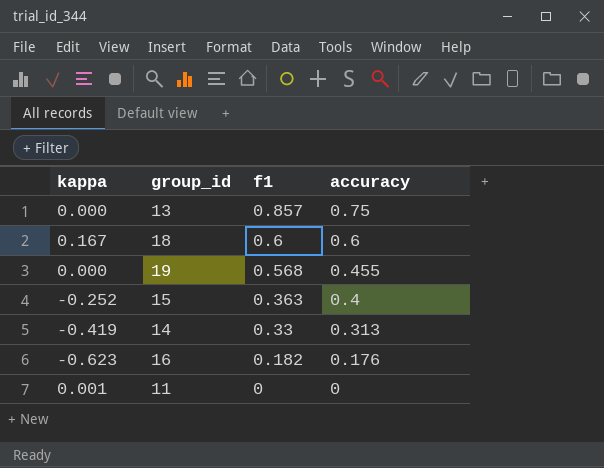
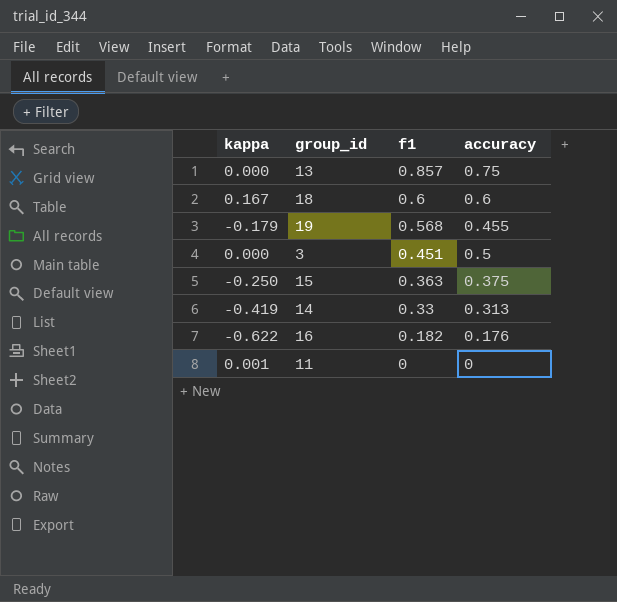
19 | kappa: 0.000 -> -0.179
row 3: none -> 0.000 | 0.451 | 0.5
15 | kappa: -0.252 -> -0.250
15 | accuracy: 0.4 -> 0.375
16 | kappa: -0.623 -> -0.622

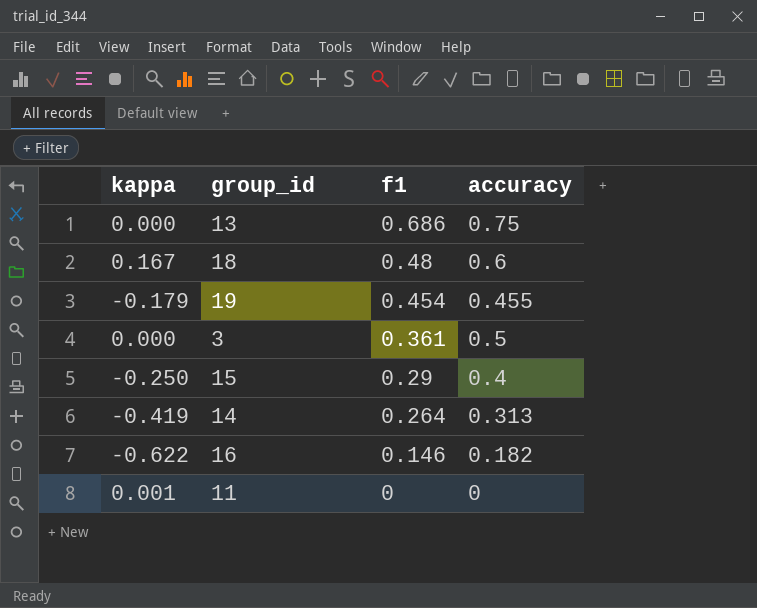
13 | f1: 0.857 -> 0.686
18 | f1: 0.6 -> 0.48
19 | f1: 0.568 -> 0.454
3 | f1: 0.451 -> 0.361
15 | f1: 0.363 -> 0.29
15 | accuracy: 0.375 -> 0.4
14 | f1: 0.33 -> 0.264
16 | f1: 0.182 -> 0.146
16 | accuracy: 0.176 -> 0.182

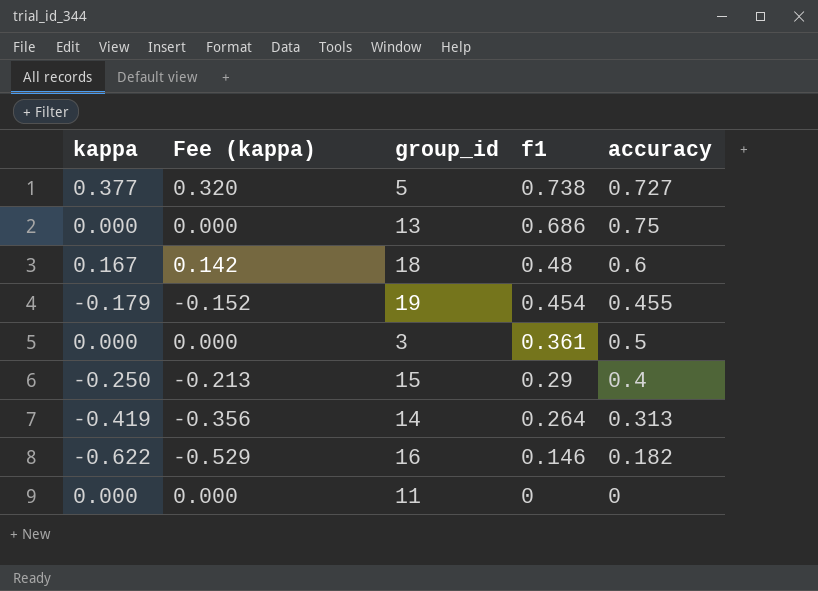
column Fee (kappa) | formula: none -> [kappa] * 0.85
row 5: none -> 0.377 | 0.320 | 0.738 | 0.727
11 | kappa: 0.001 -> 0.000

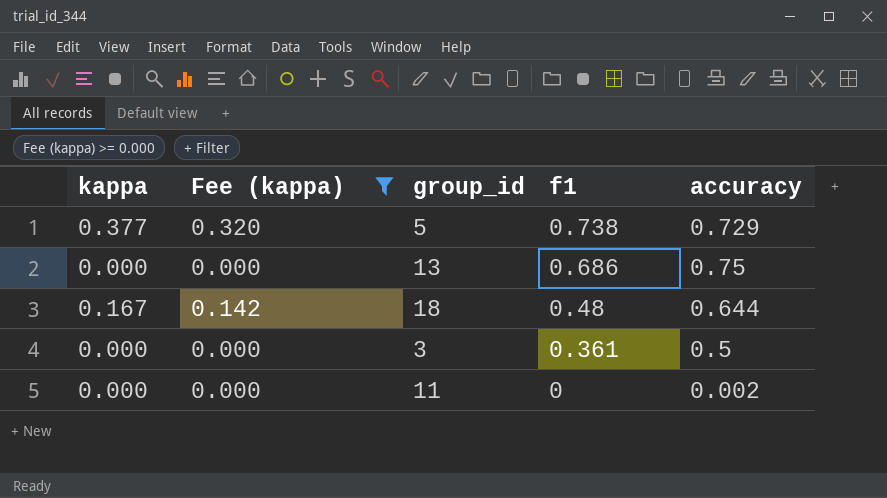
filter: none -> Fee (kappa) >= 0.000
5 | accuracy: 0.727 -> 0.729
18 | accuracy: 0.6 -> 0.644
11 | accuracy: 0 -> 0.002

